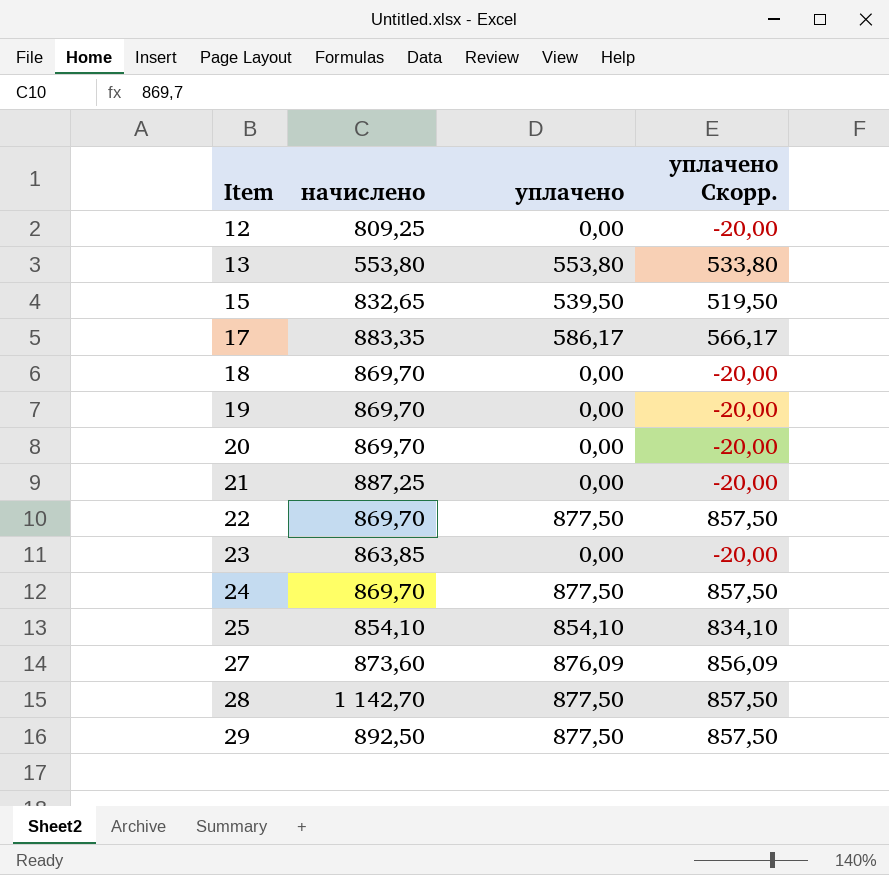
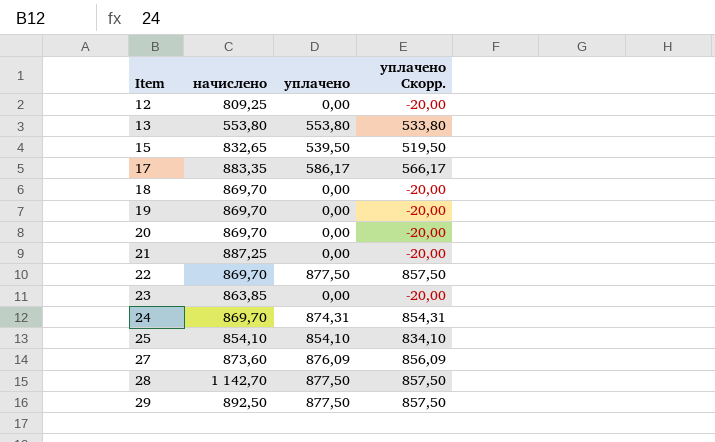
24 | уплачено: 877,50 -> 874,31
24 | уплачено Скорр.: 857,50 -> 854,31

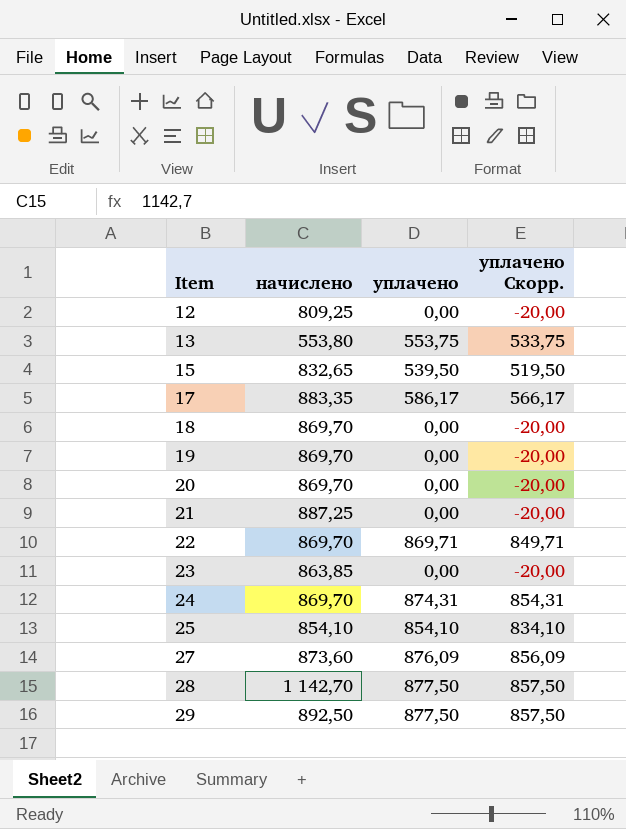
13 | уплачено: 553,80 -> 553,75
13 | уплачено Скорр.: 533,80 -> 533,75
22 | уплачено: 877,50 -> 869,71
22 | уплачено Скорр.: 857,50 -> 849,71

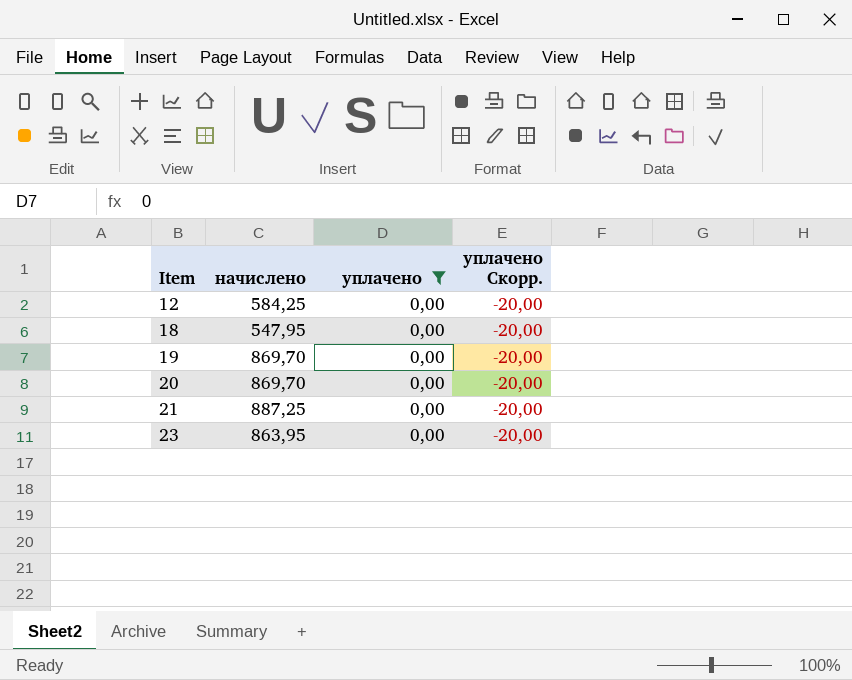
filter: none -> уплачено = 0,00
12 | начислено: 809,25 -> 584,25
18 | начислено: 869,70 -> 547,95
23 | начислено: 863,85 -> 863,95

